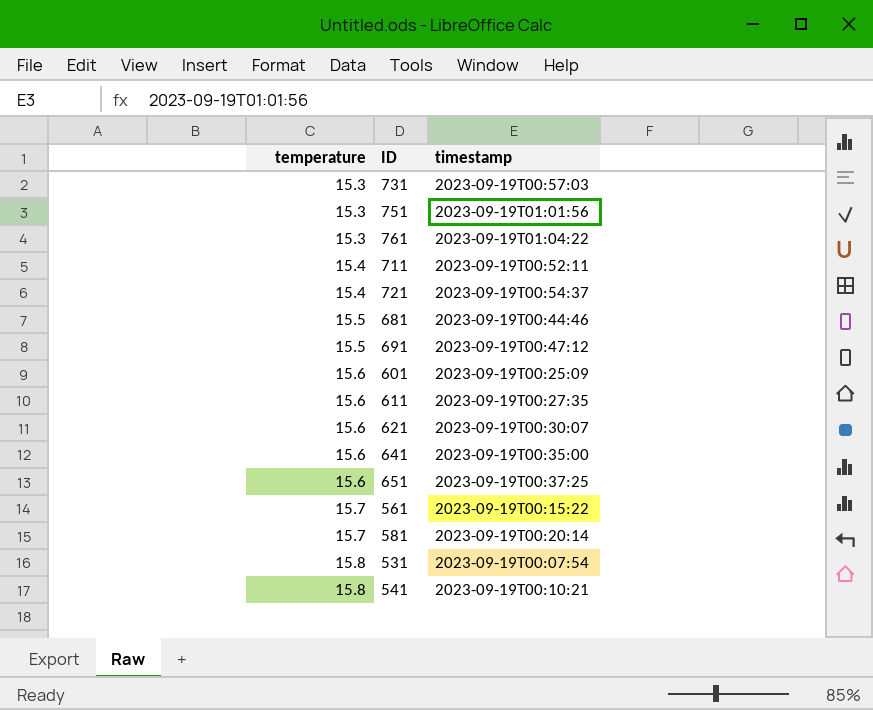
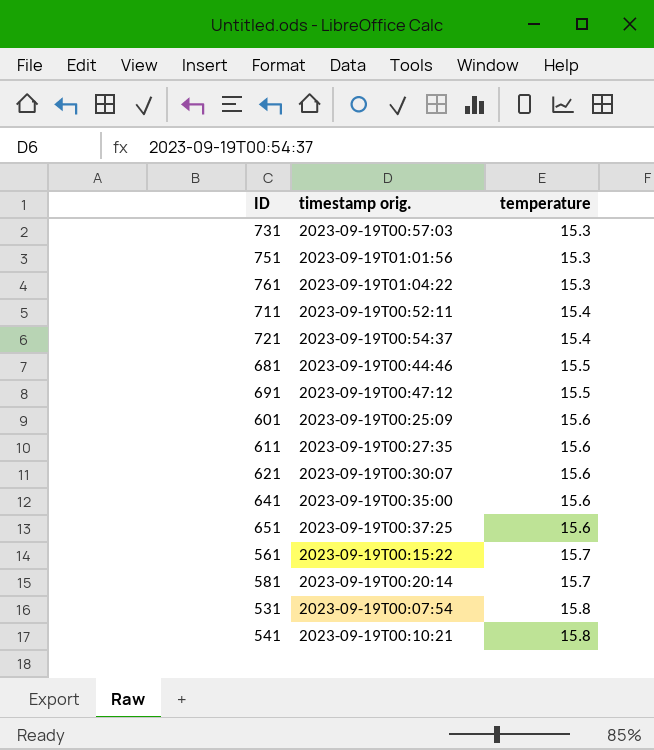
column name: timestamp -> timestamp orig.
column temperature | position: 1 -> 3

